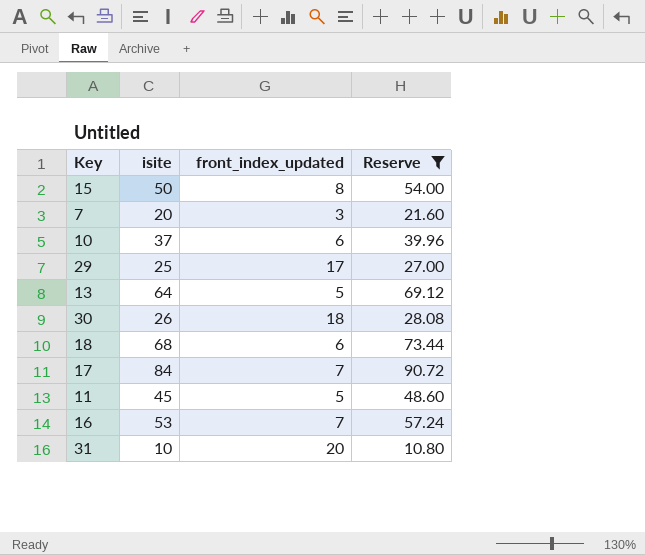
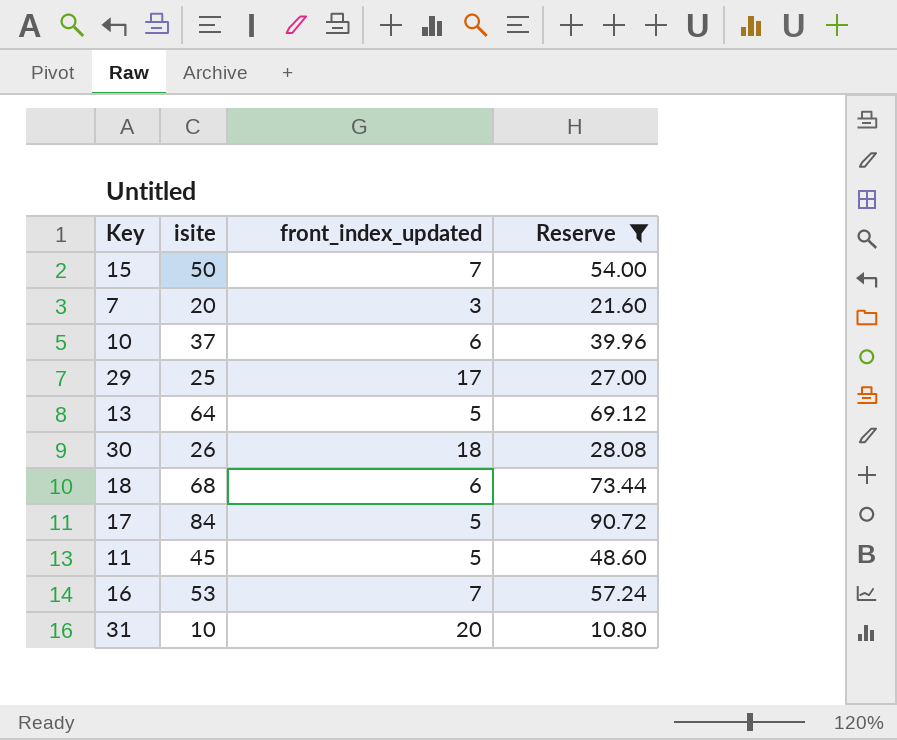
15 | front_index_updated: 8 -> 7
17 | front_index_updated: 7 -> 5

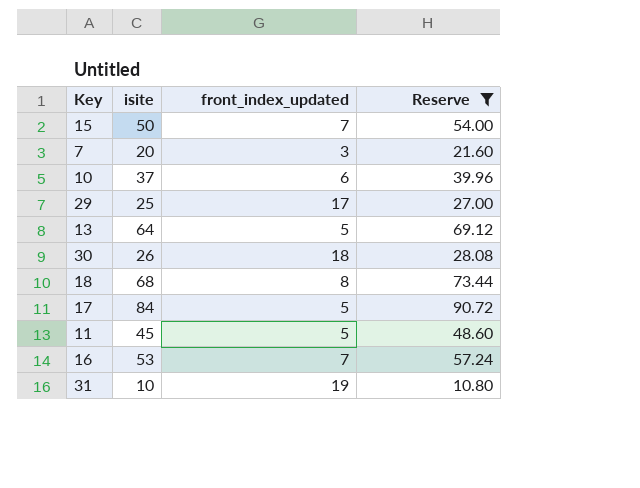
18 | front_index_updated: 6 -> 8
31 | front_index_updated: 20 -> 19

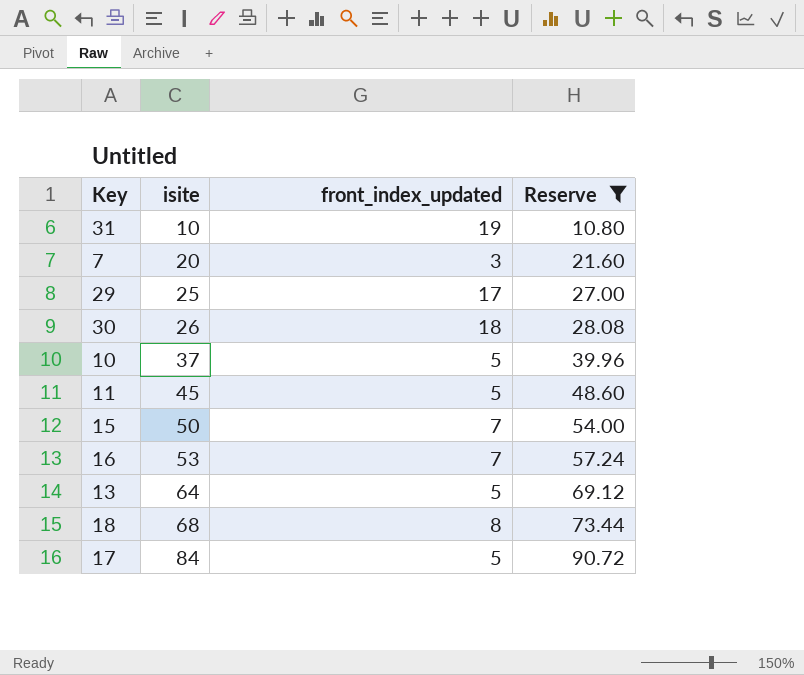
row order: none -> isite ascending
10 | front_index_updated: 6 -> 5

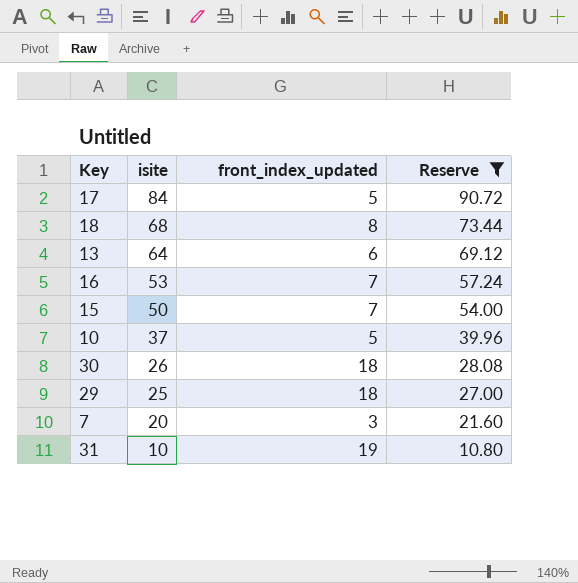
row order: isite ascending -> isite descending
row 11: 45 | 5 | 48.60 -> none
13 | front_index_updated: 5 -> 6
29 | front_index_updated: 17 -> 18

